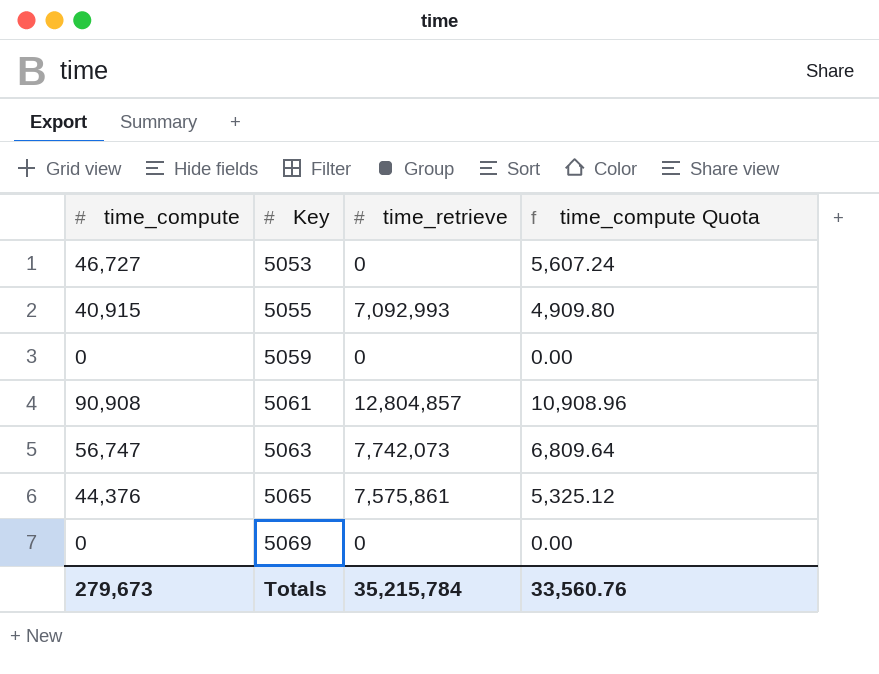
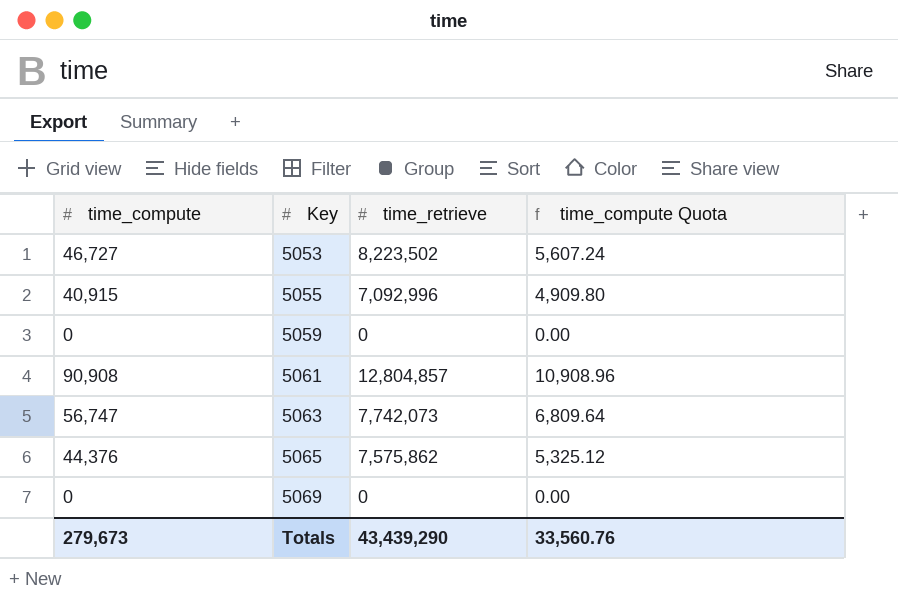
5053 | time_retrieve: 0 -> 8,223,502
5055 | time_retrieve: 7,092,993 -> 7,092,996
5065 | time_retrieve: 7,575,861 -> 7,575,862
Totals | time_retrieve: 35,215,784 -> 43,439,290

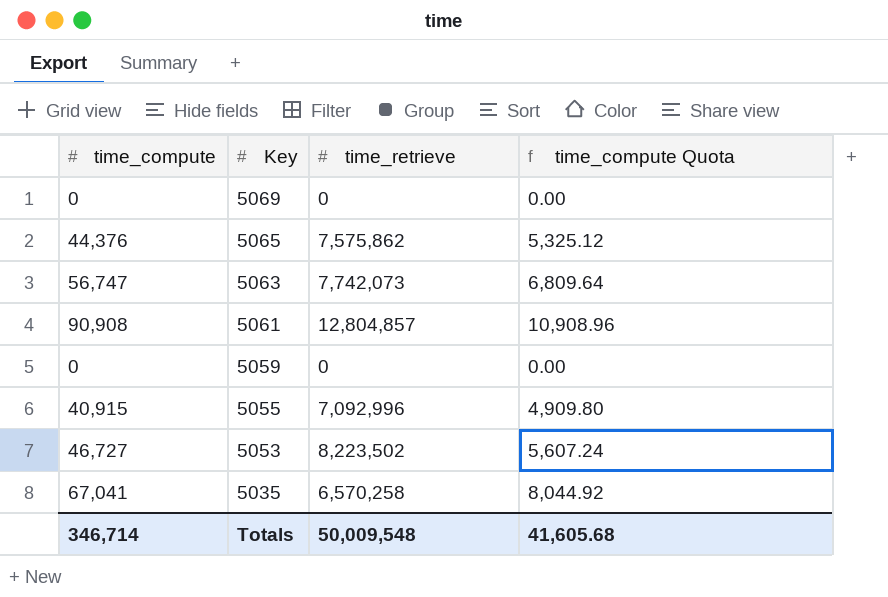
row order: Key ascending -> Key descending
row 5035: none -> 67,041 | 6,570,258 | 8,044.92
Totals | time_compute: 279,673 -> 346,714
Totals | time_retrieve: 43,439,290 -> 50,009,548
Totals | time_compute Quota: 33,560.76 -> 41,605.68

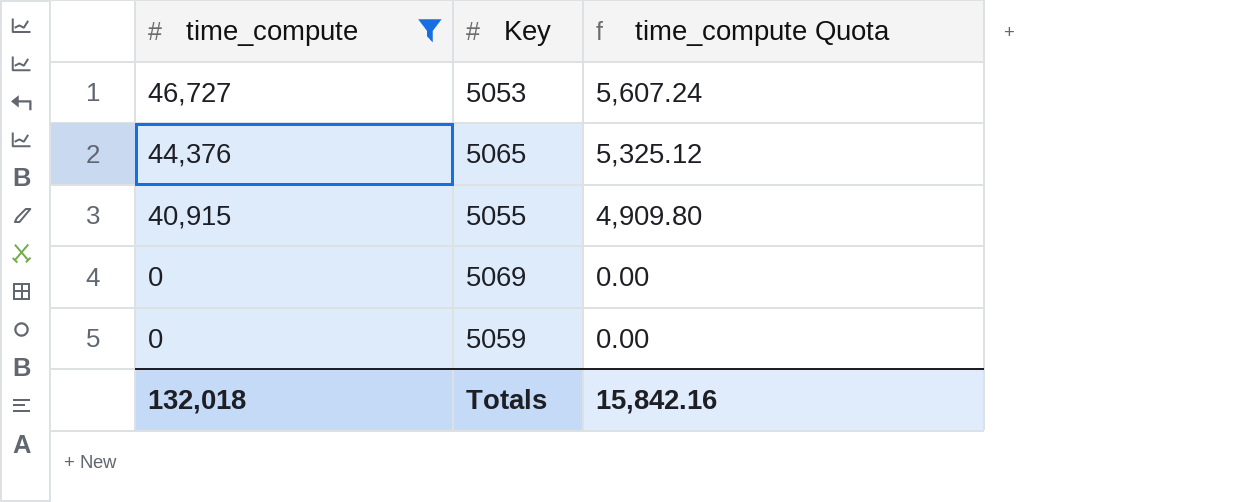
filter: none -> time_compute <= 46,727
row order: Key descending -> time_compute descending
column time_retrieve | position: 3 -> none
Totals | time_compute: 346,714 -> 132,018
Totals | time_compute Quota: 41,605.68 -> 15,842.16

